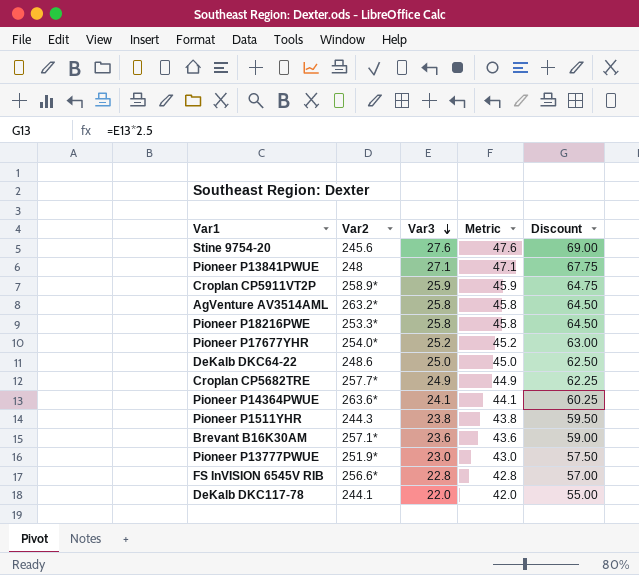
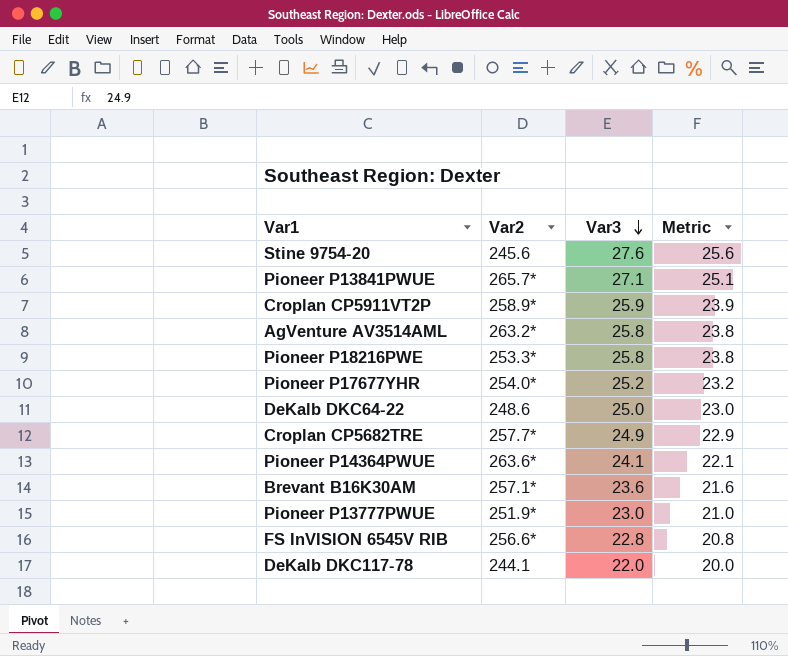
column Discount | formula: [Var3] * 2.5 -> none
column Metric | formula: [Var3] + 20 -> [Var3] - 2
row Pioneer P1511YHR: 244.3 | 23.8 | 43.8 | 59.50 -> none
Pioneer P13841PWUE | Var2: 248 -> 265.7*

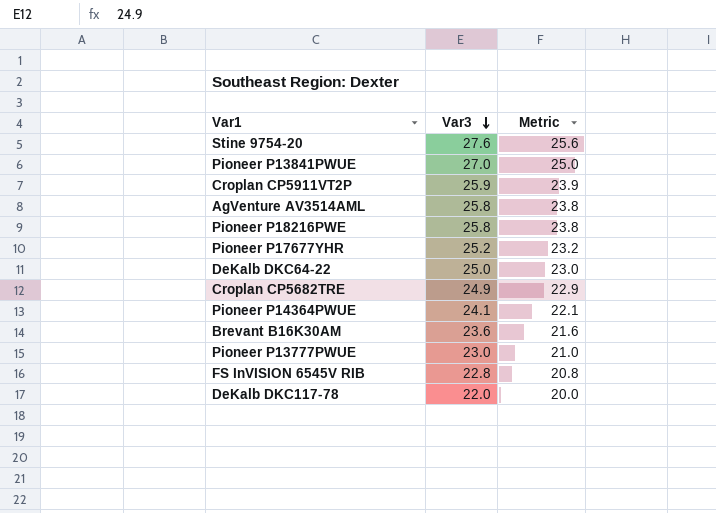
column Var2 | position: 2 -> none
Pioneer P13841PWUE | Var3: 27.1 -> 27.0
Pioneer P13841PWUE | Metric: 25.1 -> 25.0

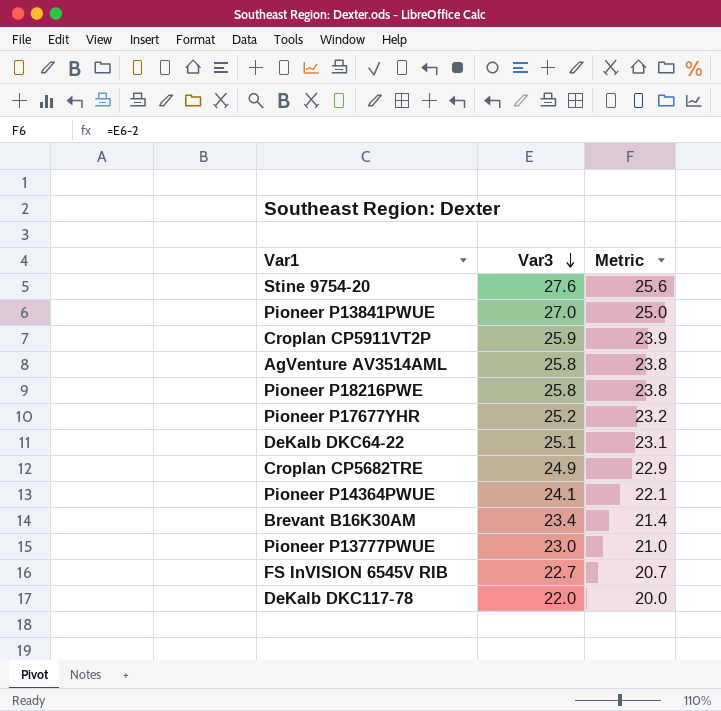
DeKalb DKC64-22 | Var3: 25.0 -> 25.1
DeKalb DKC64-22 | Metric: 23.0 -> 23.1
Brevant B16K30AM | Var3: 23.6 -> 23.4
Brevant B16K30AM | Metric: 21.6 -> 21.4
FS InVISION 6545V RIB | Var3: 22.8 -> 22.7
FS InVISION 6545V RIB | Metric: 20.8 -> 20.7

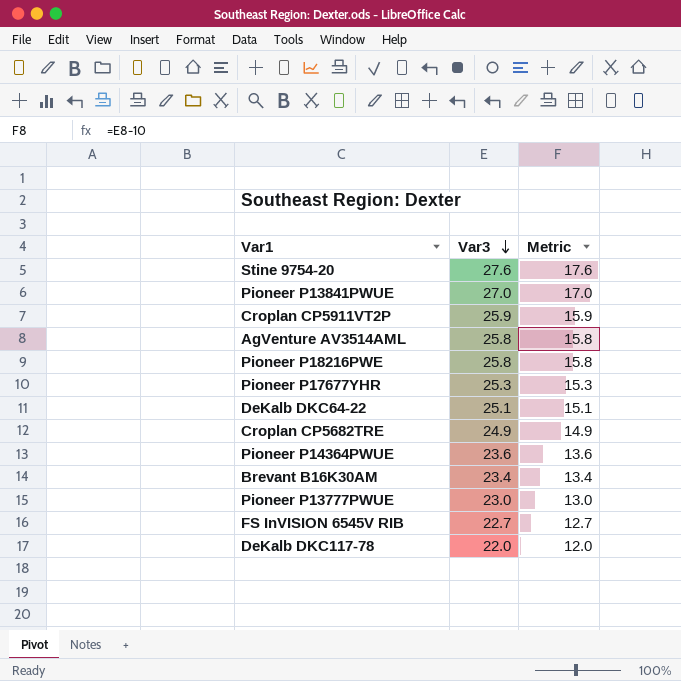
column Metric | formula: [Var3] - 2 -> [Var3] - 10
Pioneer P17677YHR | Var3: 25.2 -> 25.3
Pioneer P14364PWUE | Var3: 24.1 -> 23.6

